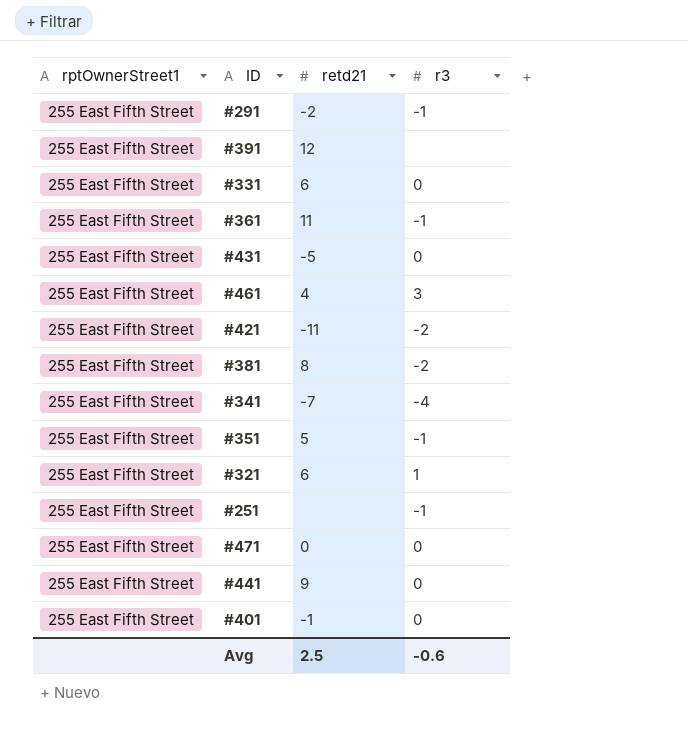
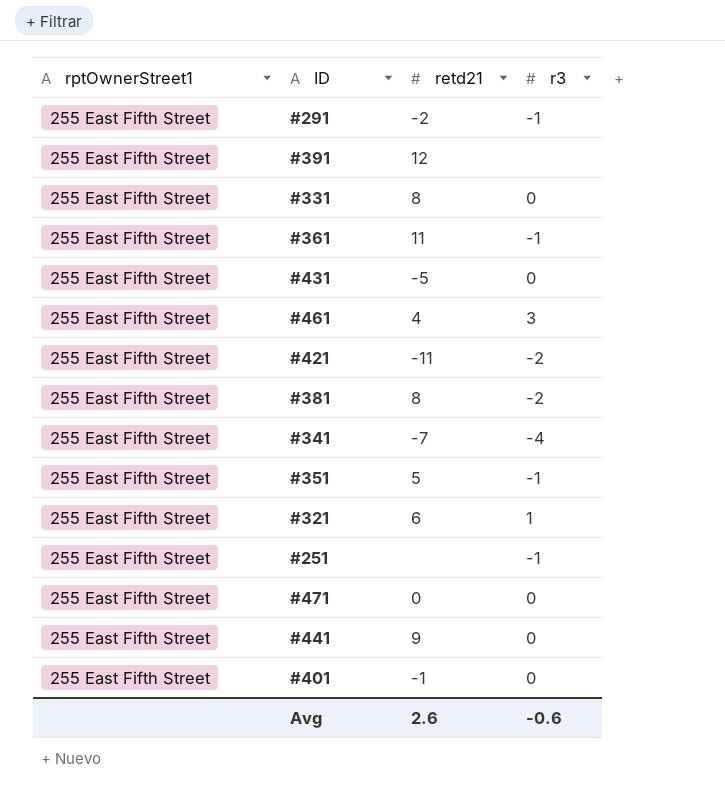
#331 | retd21: 6 -> 8
Avg | retd21: 2.5 -> 2.6

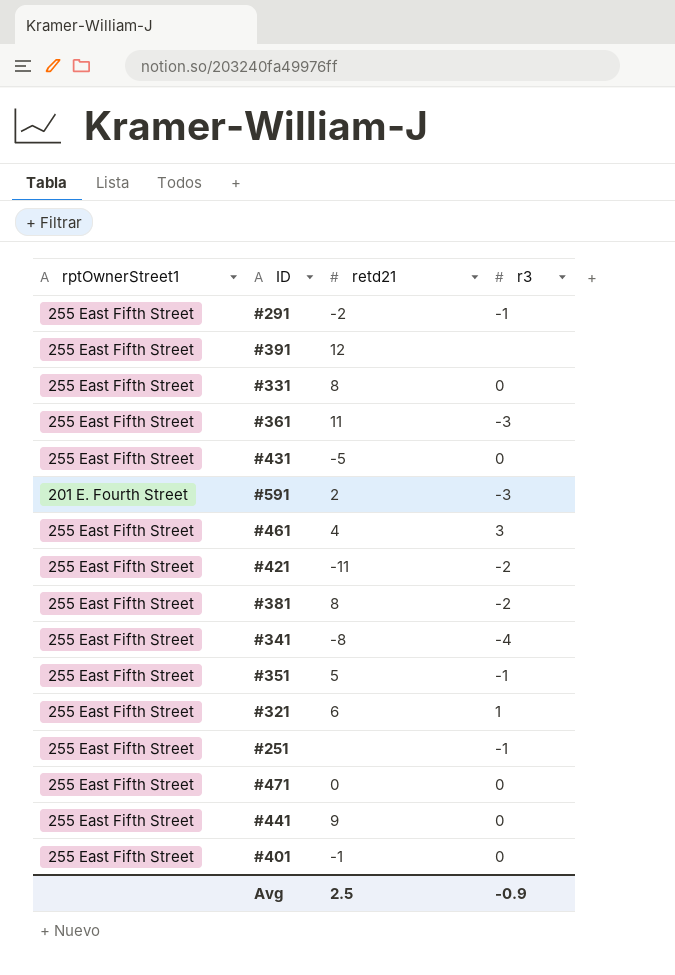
#361 | r3: -1 -> -3
row #591: none -> 201 E. Fourth Street | 2 | -3
#341 | retd21: -7 -> -8
Avg | retd21: 2.6 -> 2.5
Avg | r3: -0.6 -> -0.9

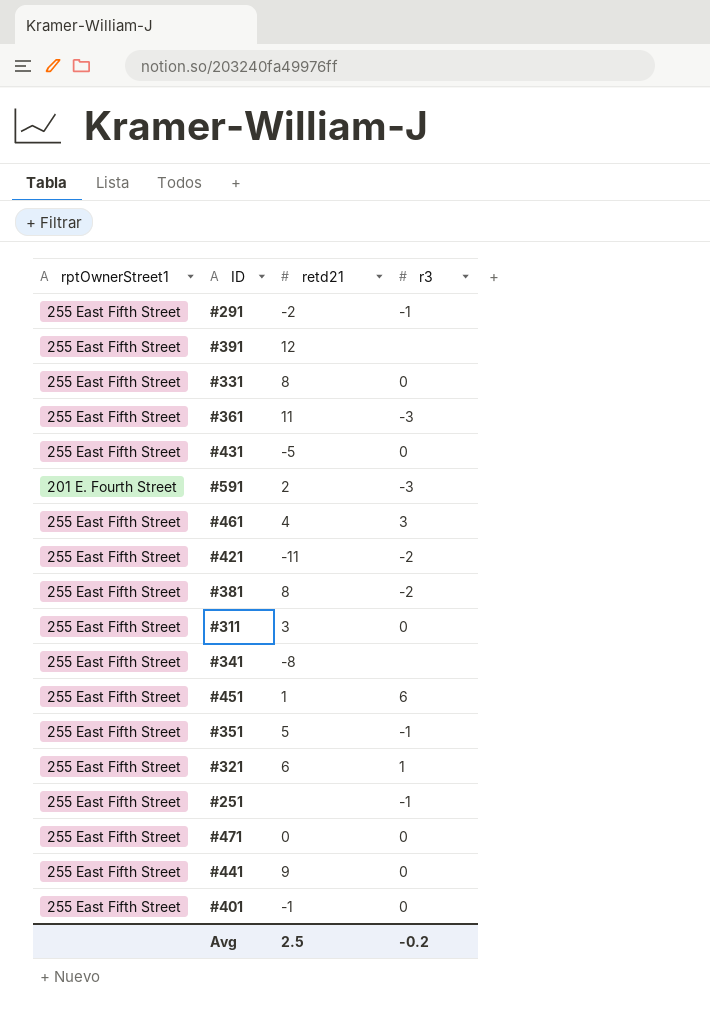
row #311: none -> 255 East Fifth Street | 3 | 0
#341 | r3: -4 -> none
row #451: none -> 255 East Fifth Street | 1 | 6
Avg | r3: -0.9 -> -0.2

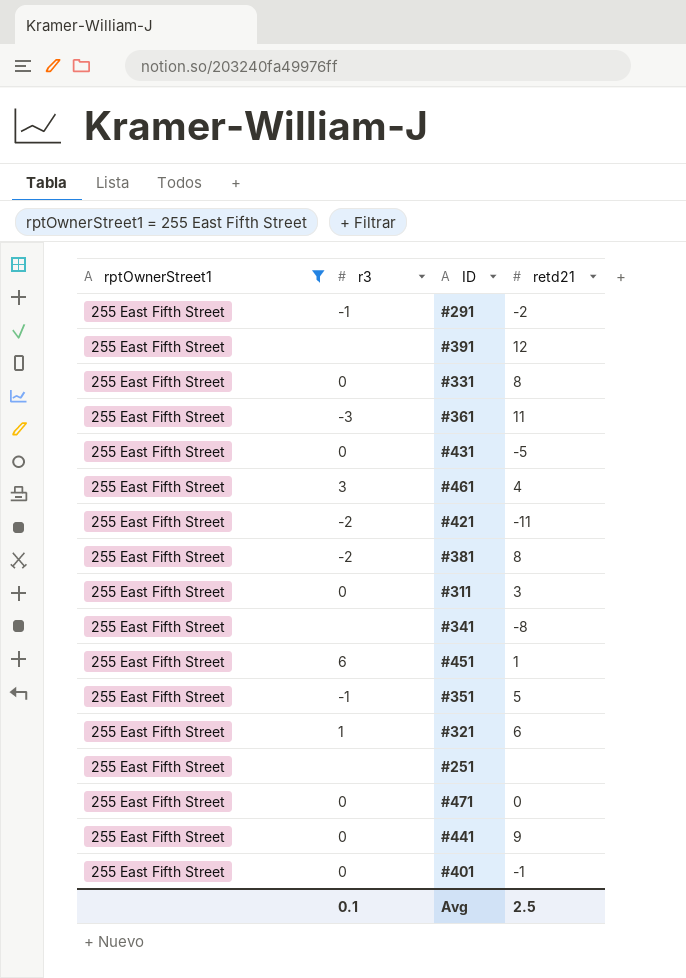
filter: none -> rptOwnerStreet1 = 255 East Fifth Street
column r3 | position: 4 -> 2
#251 | r3: -1 -> none
Avg | r3: -0.2 -> 0.1

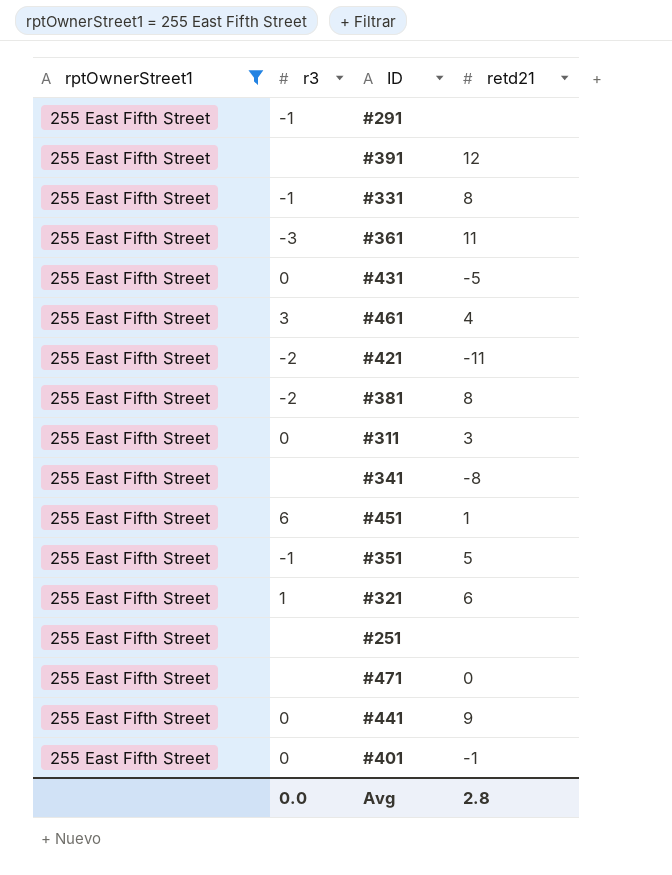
#291 | retd21: -2 -> none
#331 | r3: 0 -> -1
#471 | r3: 0 -> none
Avg | r3: 0.1 -> 0.0
Avg | retd21: 2.5 -> 2.8

